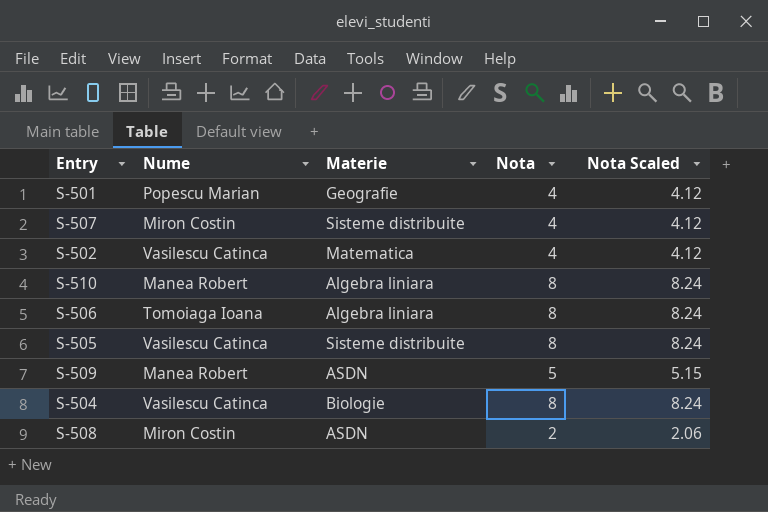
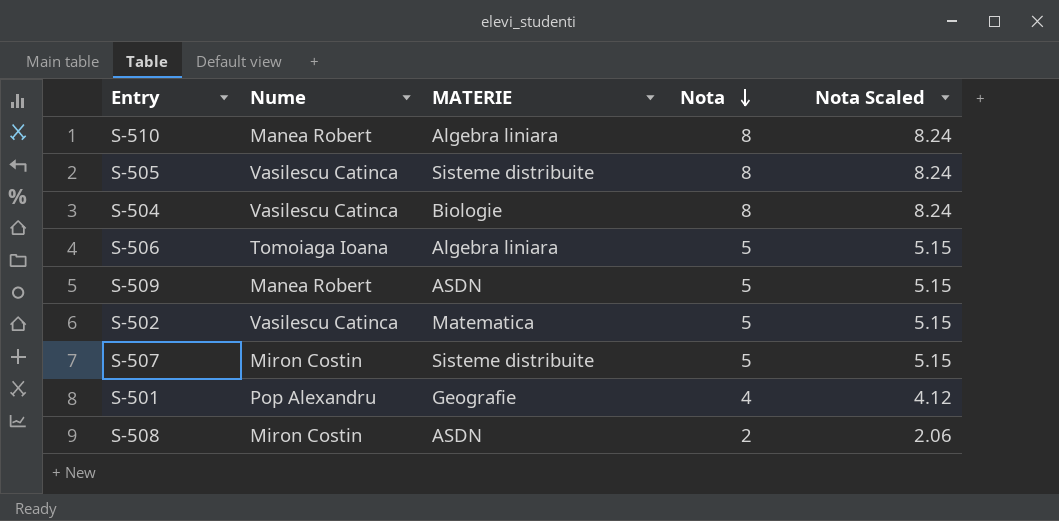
row order: none -> Nota descending
column name: Materie -> MATERIE
S-506 | Nota: 8 -> 5
S-506 | Nota Scaled: 8.24 -> 5.15
S-502 | Nota: 4 -> 5
S-502 | Nota Scaled: 4.12 -> 5.15
S-507 | Nota: 4 -> 5
S-507 | Nota Scaled: 4.12 -> 5.15
S-501 | Nume: Popescu Marian -> Pop Alexandru

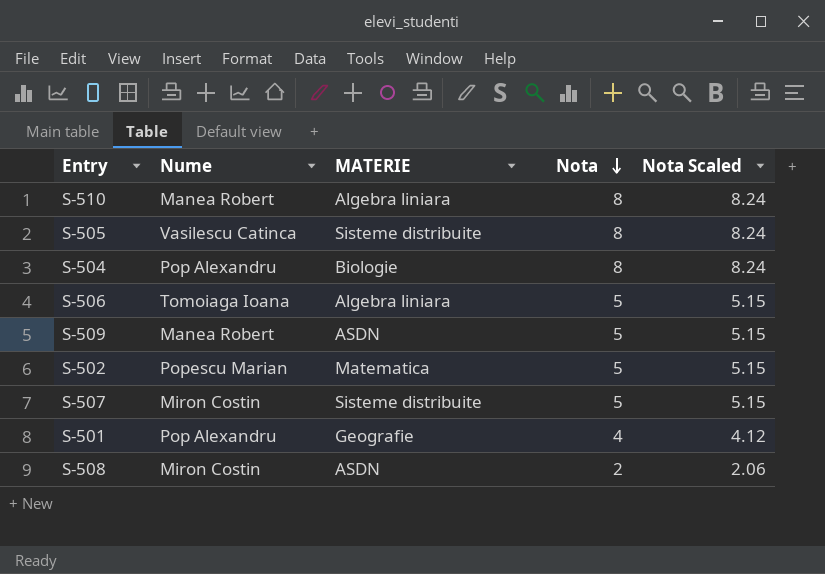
S-504 | Nume: Vasilescu Catinca -> Pop Alexandru
S-502 | Nume: Vasilescu Catinca -> Popescu Marian

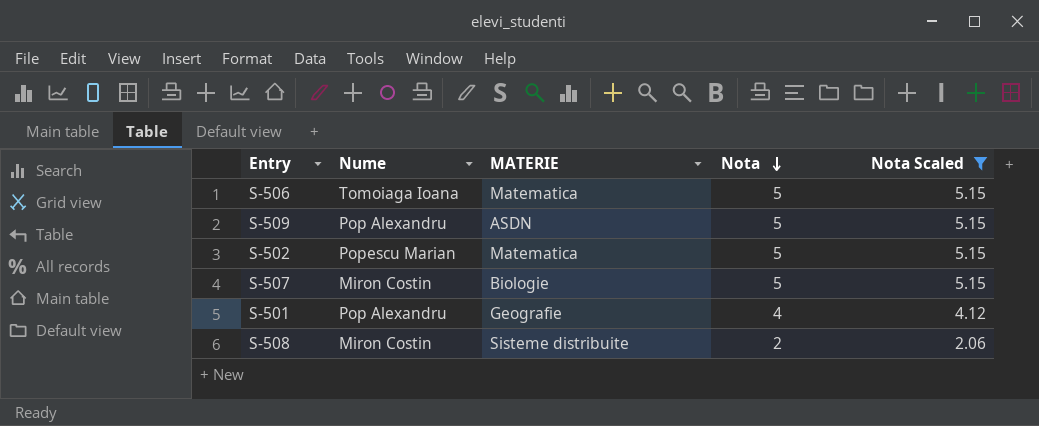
filter: none -> Nota Scaled != 8.24
S-506 | MATERIE: Algebra liniara -> Matematica
S-509 | Nume: Manea Robert -> Pop Alexandru
S-507 | MATERIE: Sisteme distribuite -> Biologie
S-508 | MATERIE: ASDN -> Sisteme distribuite

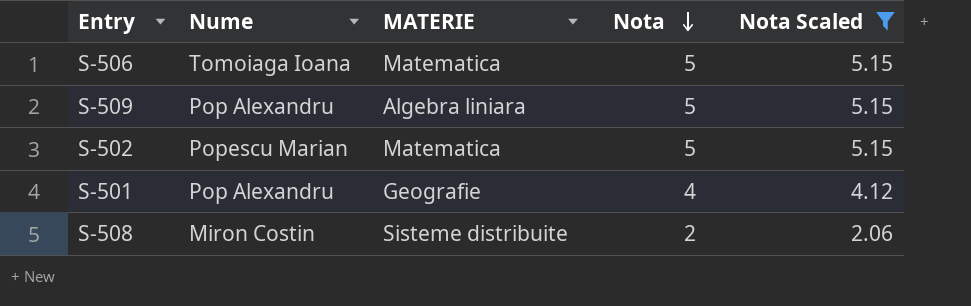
row S-507: Miron Costin | Biologie | 5 | 5.15 -> none
S-509 | MATERIE: ASDN -> Algebra liniara

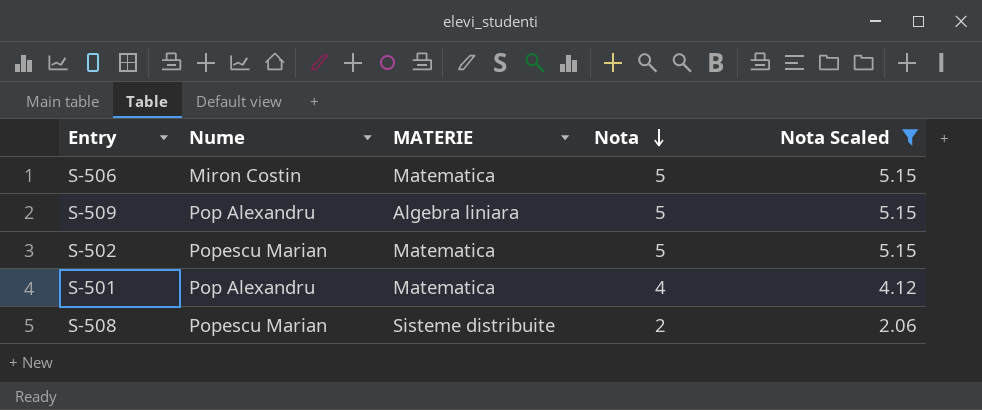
S-506 | Nume: Tomoiaga Ioana -> Miron Costin
S-501 | MATERIE: Geografie -> Matematica
S-508 | Nume: Miron Costin -> Popescu Marian

